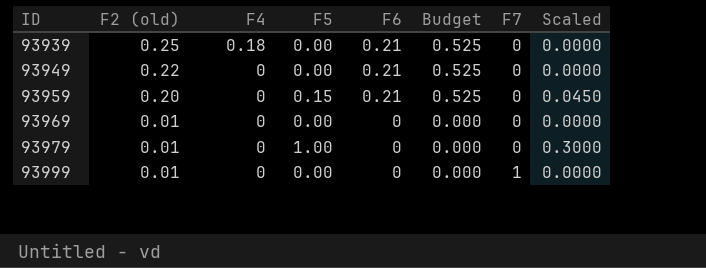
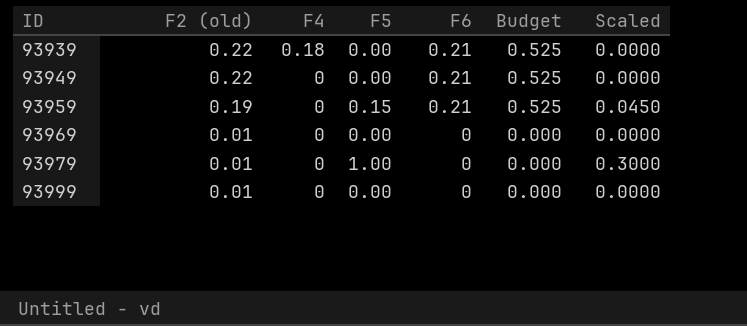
column F7 | position: 7 -> none
93939 | F2 (old): 0.25 -> 0.22
93959 | F2 (old): 0.20 -> 0.19

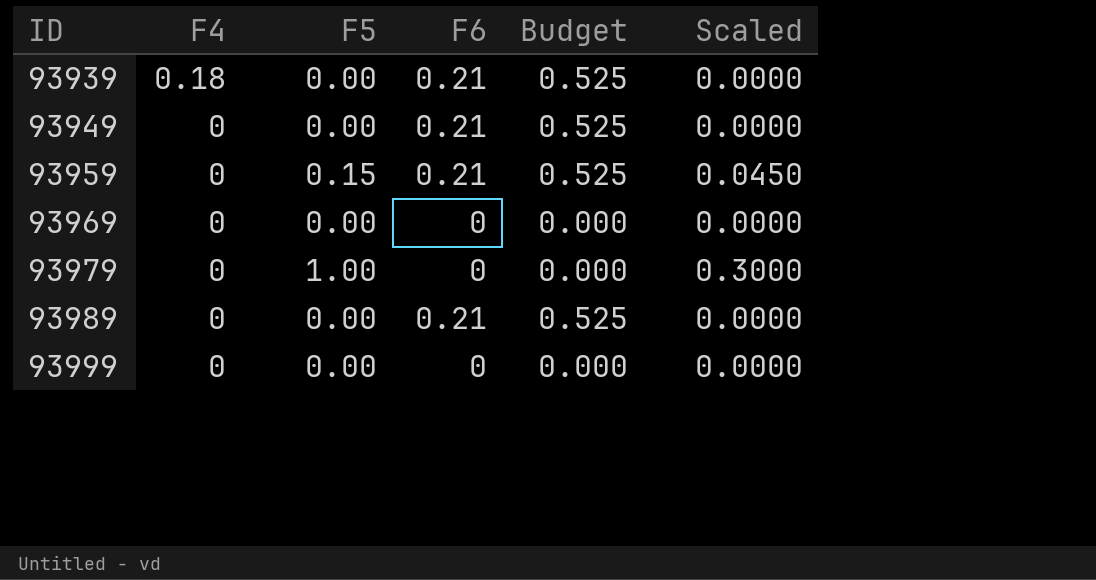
column F2 (old) | position: 2 -> none
row 93989: none -> 0 | 0.00 | 0.21 | 0.525 | 0.0000

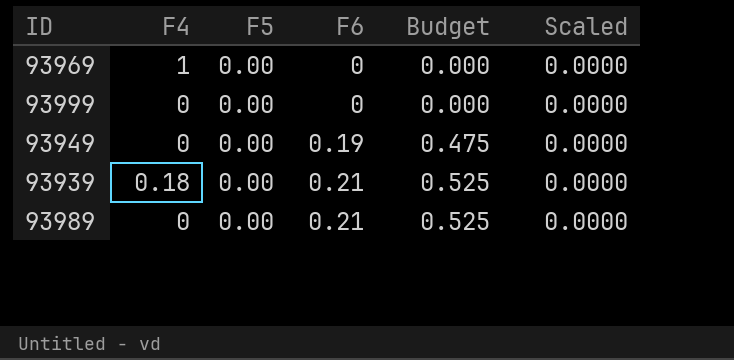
row order: ID ascending -> F6 ascending
row 93959: 0 | 0.15 | 0.21 | 0.525 | 0.0450 -> none
row 93979: 0 | 1.00 | 0 | 0.000 | 0.3000 -> none
93969 | F4: 0 -> 1
93949 | F6: 0.21 -> 0.19
93949 | Budget: 0.525 -> 0.475

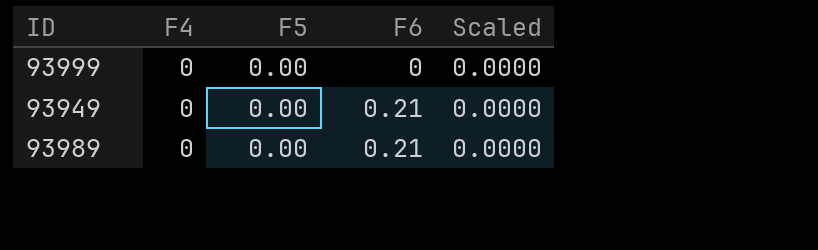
column Budget | formula: [F6] * 2.5 -> none
row 93969: 1 | 0.00 | 0 | 0.000 | 0.0000 -> none
row 93939: 0.18 | 0.00 | 0.21 | 0.525 | 0.0000 -> none
93949 | F6: 0.19 -> 0.21

